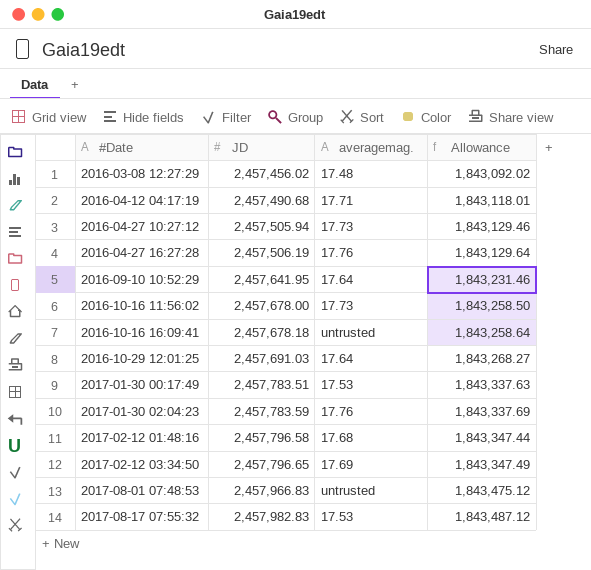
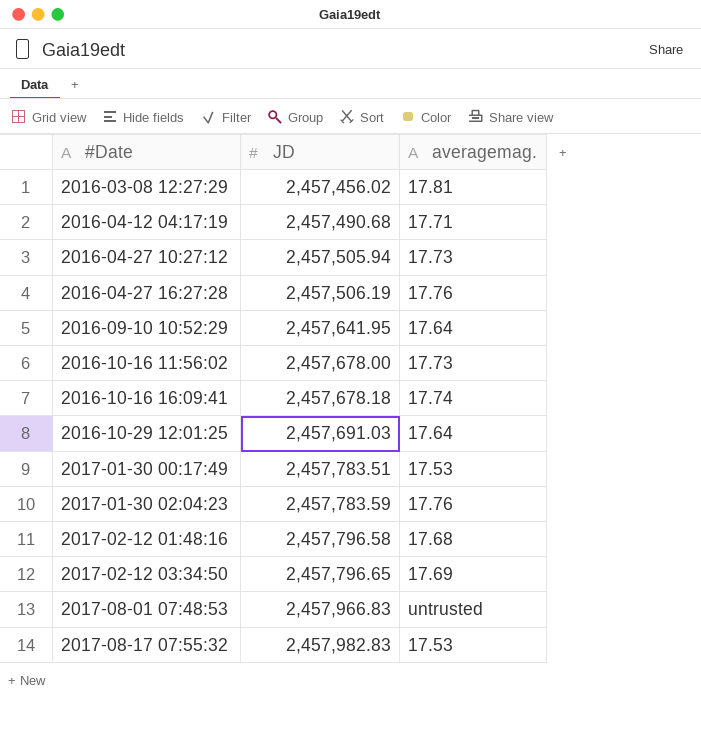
column Allowance | formula: [JD] * 0.75 -> none
2016-03-08 12:27:29 | averagemag.: 17.48 -> 17.81
2016-10-16 16:09:41 | averagemag.: untrusted -> 17.74

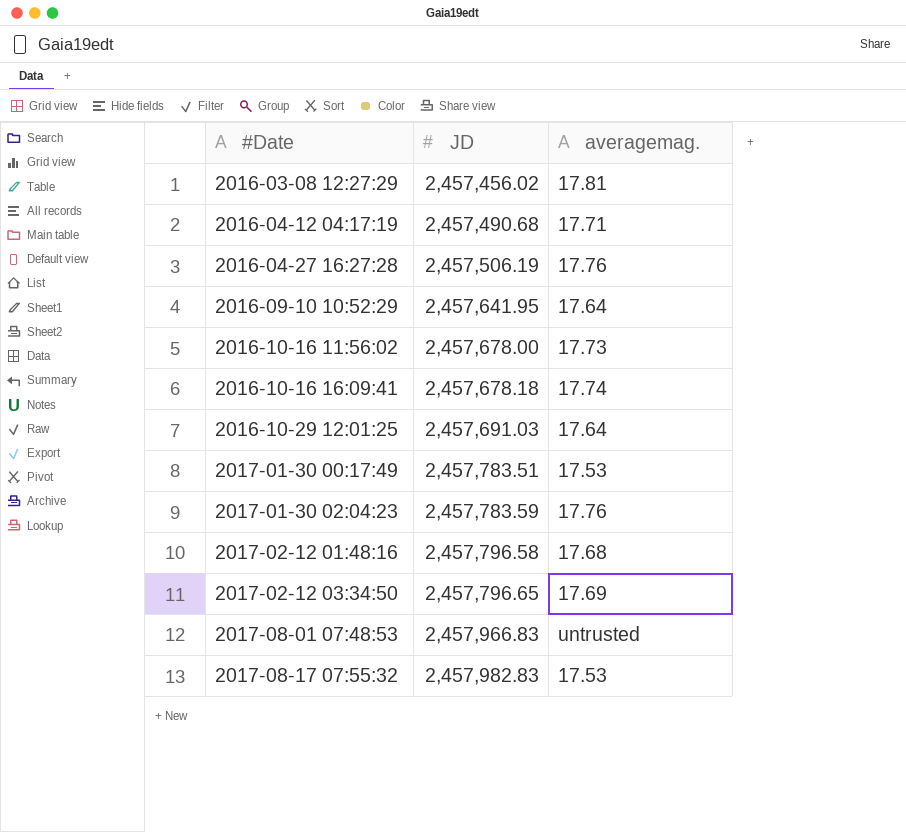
row 2016-04-27 10:27:12: 2,457,505.94 | 17.73 -> none

